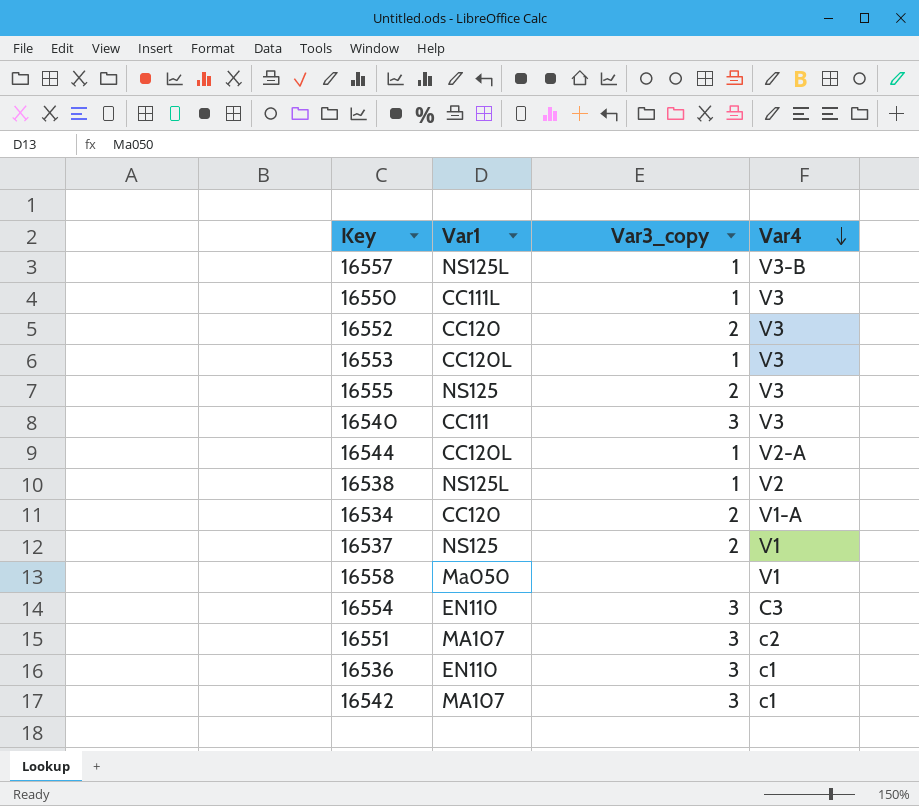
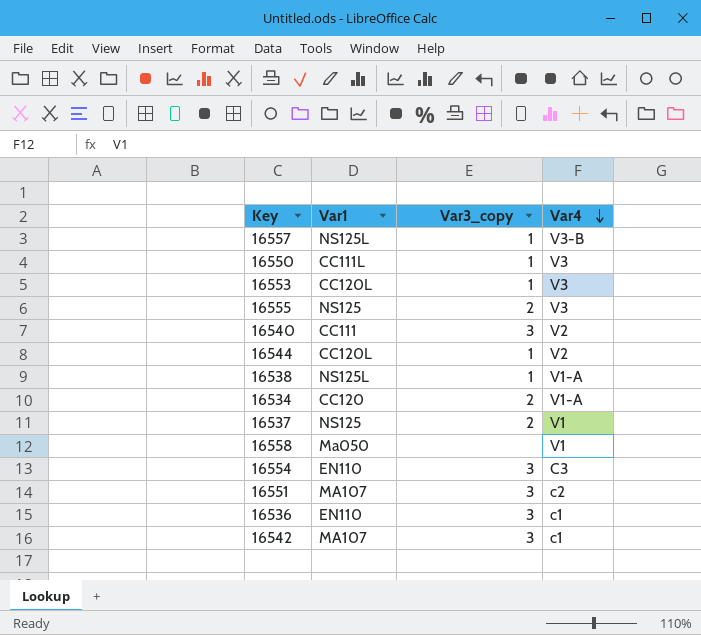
row 16552: CC120 | 2 | V3 -> none
16540 | Var4: V3 -> V2
16544 | Var4: V2-A -> V2
16538 | Var4: V2 -> V1-A

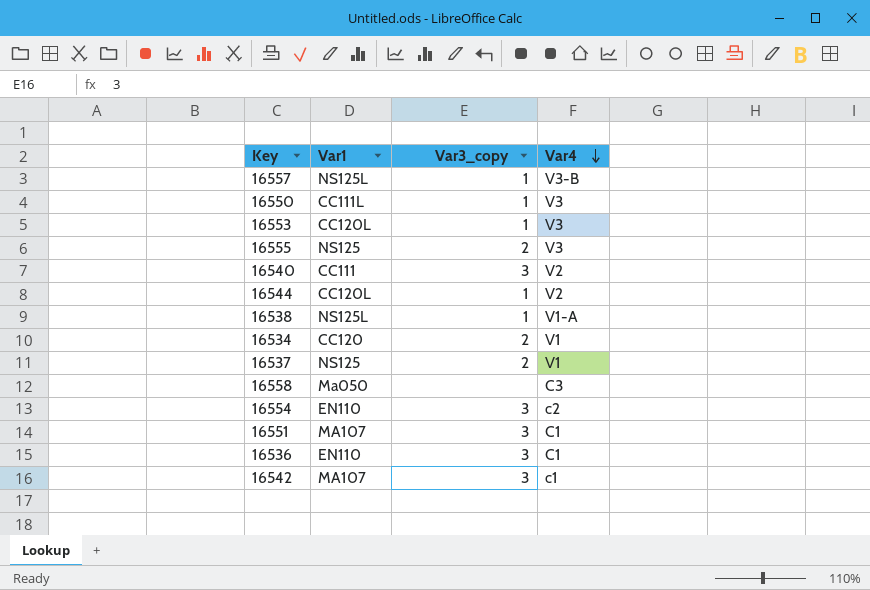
16534 | Var4: V1-A -> V1
16558 | Var4: V1 -> C3
16554 | Var4: C3 -> c2
16551 | Var4: c2 -> C1
16536 | Var4: c1 -> C1

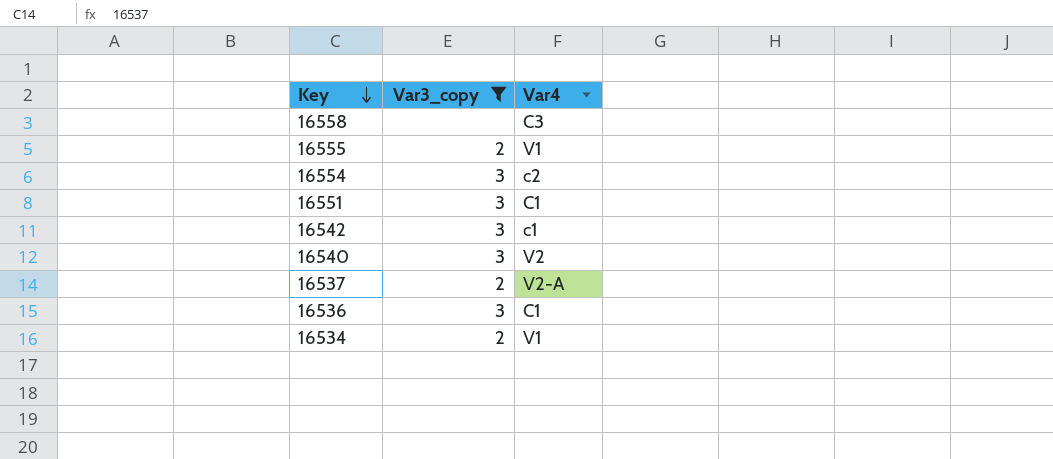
filter: none -> Var3_copy != 1
row order: Var4 descending -> Key descending
column Var1 | position: 2 -> none
16555 | Var4: V3 -> V1
16537 | Var4: V1 -> V2-A

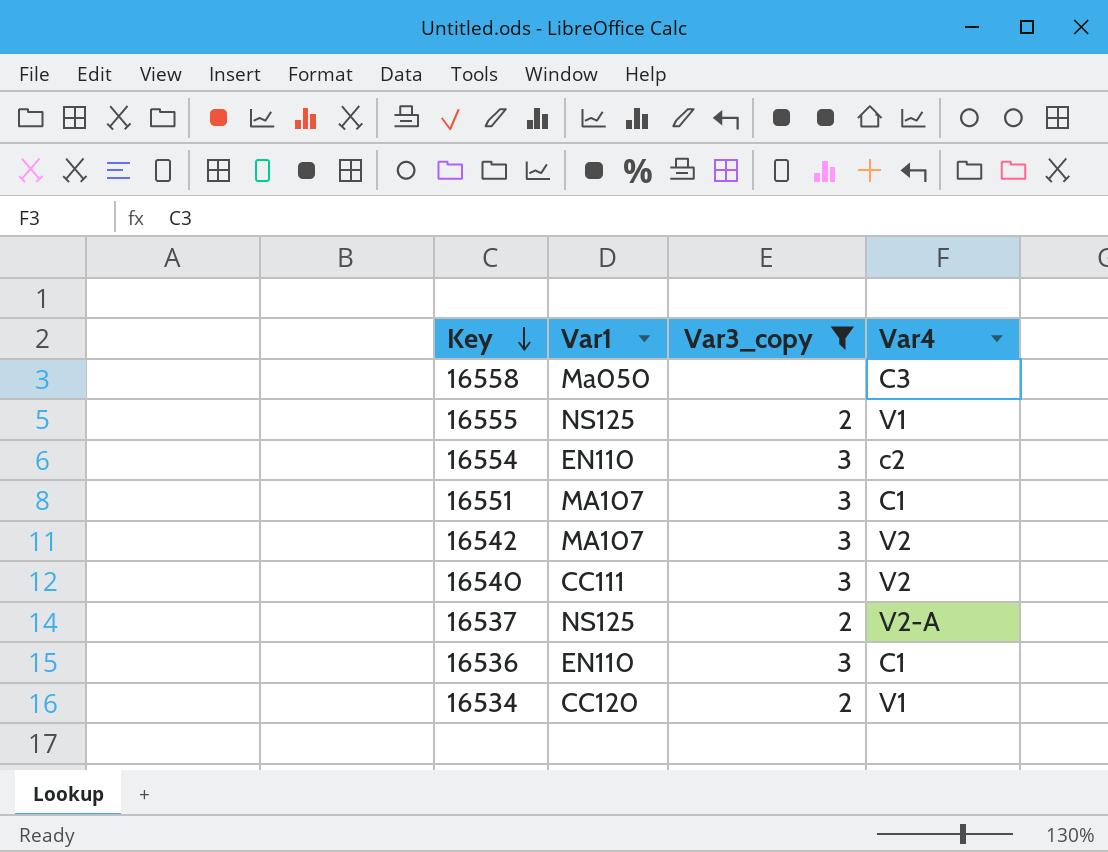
column Var1 | position: none -> 2
16542 | Var4: c1 -> V2

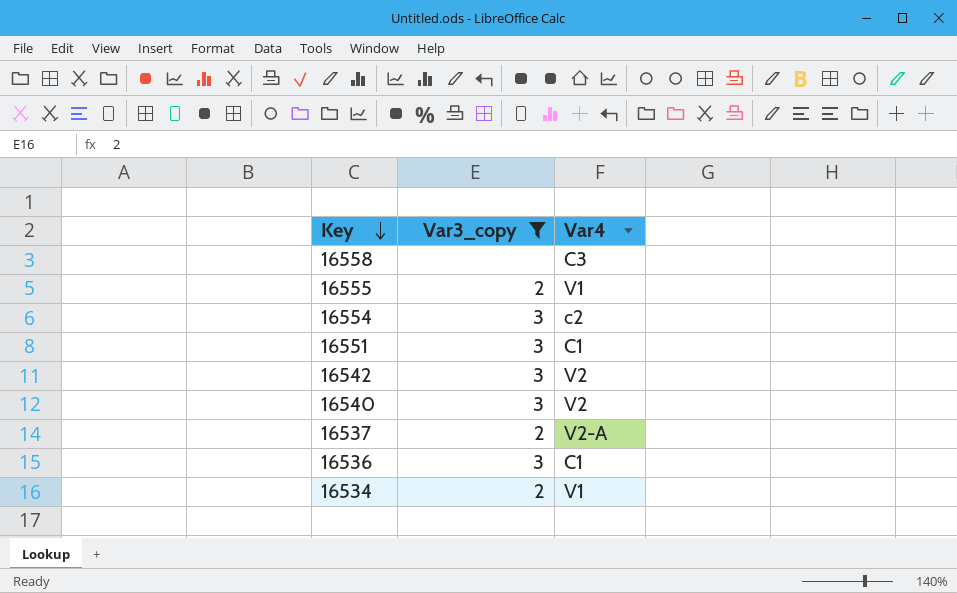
column Var1 | position: 2 -> none

